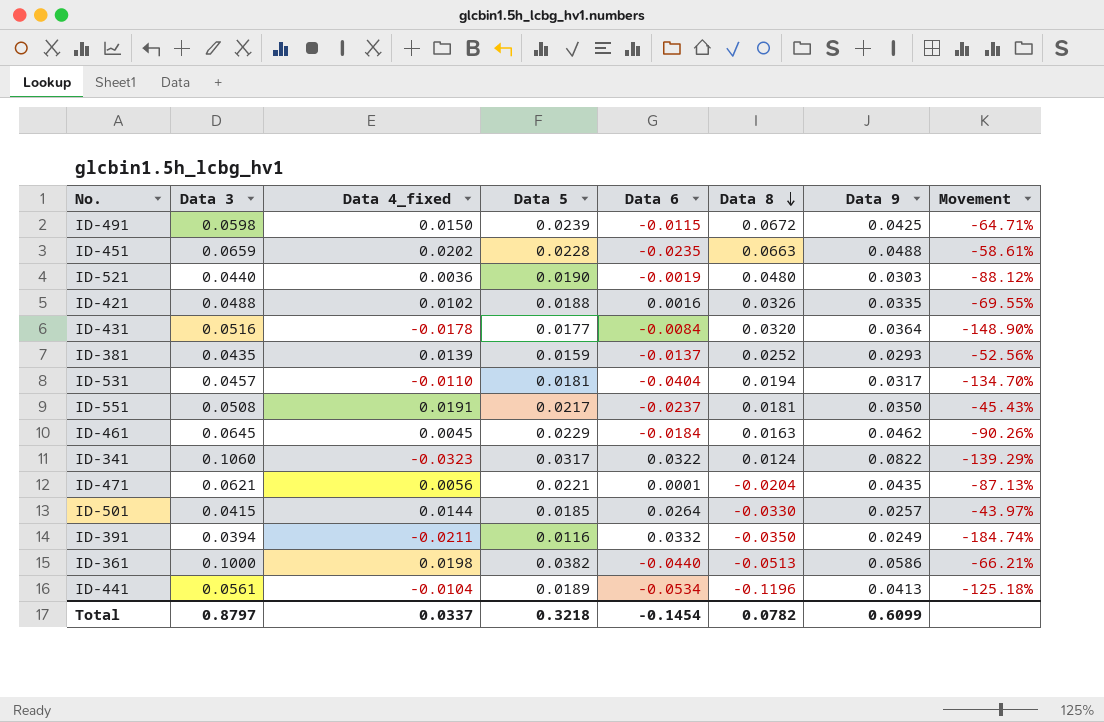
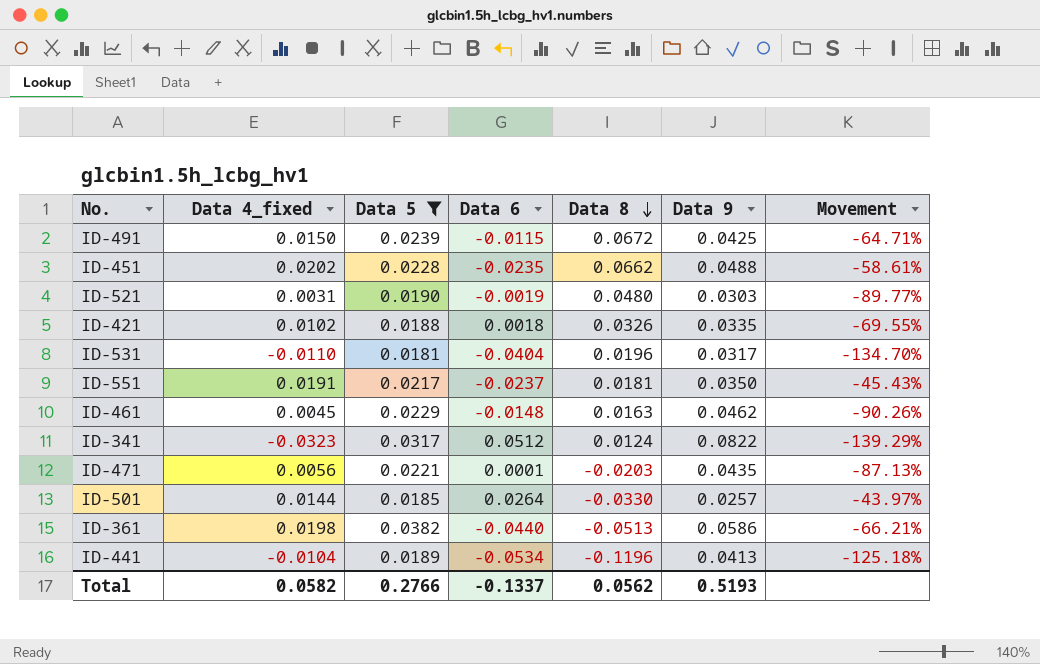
filter: none -> Data 5 >= 0.0181
column Data 3 | position: 2 -> none
ID-451 | Data 8: 0.0663 -> 0.0662
ID-521 | Data 4_fixed: 0.0036 -> 0.0031
ID-521 | Movement: -88.12% -> -89.77%
ID-421 | Data 6: 0.0016 -> 0.0018
ID-531 | Data 8: 0.0194 -> 0.0196
ID-461 | Data 6: -0.0184 -> -0.0148
ID-341 | Data 6: 0.0322 -> 0.0512
ID-471 | Data 8: -0.0204 -> -0.0203
Total | Data 4_fixed: 0.0337 -> 0.0582
Total | Data 5: 0.3218 -> 0.2766
Total | Data 6: -0.1454 -> -0.1337
Total | Data 8: 0.0782 -> 0.0562
Total | Data 9: 0.6099 -> 0.5193

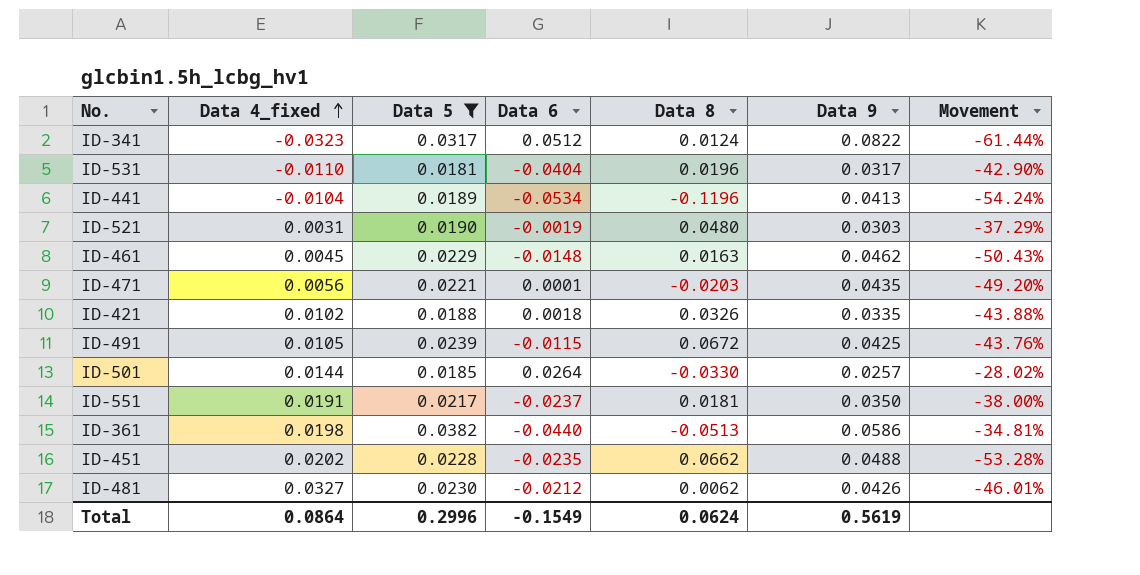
row order: Data 8 descending -> Data 4_fixed ascending
column Movement | formula: ([Data 4_fixed] - [Data 9]) / [Data 9] -> ([Data 5] - [Data 9]) / [Data 9]
ID-491 | Data 4_fixed: 0.0150 -> 0.0105
row ID-481: none -> 0.0327 | 0.0230 | -0.0212 | 0.0062 | 0.0426 | -46.01%
Total | Data 4_fixed: 0.0582 -> 0.0864
Total | Data 5: 0.2766 -> 0.2996
Total | Data 6: -0.1337 -> -0.1549
Total | Data 8: 0.0562 -> 0.0624
Total | Data 9: 0.5193 -> 0.5619

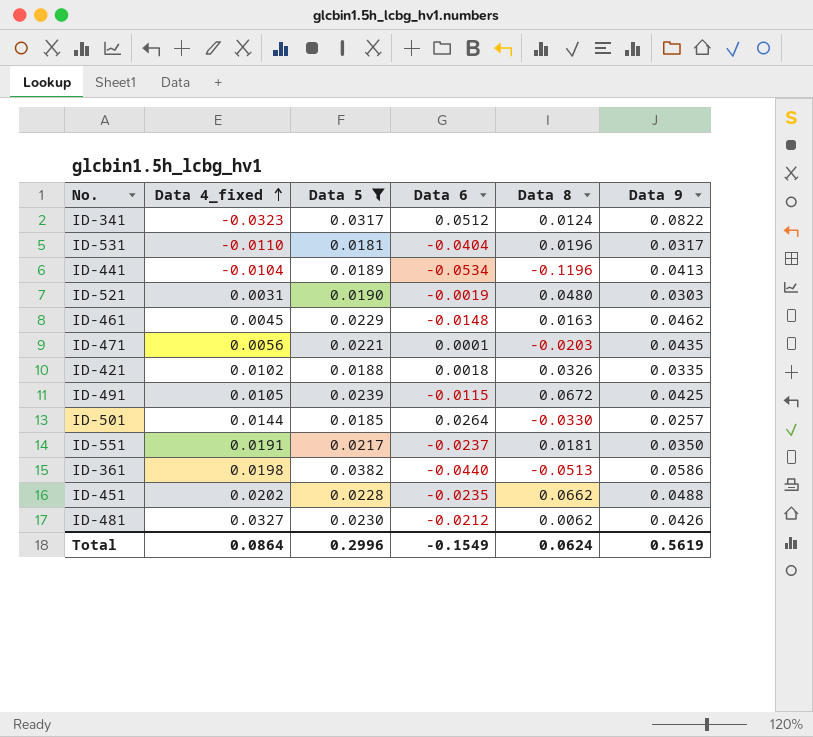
column Movement | formula: ([Data 5] - [Data 9]) / [Data 9] -> none

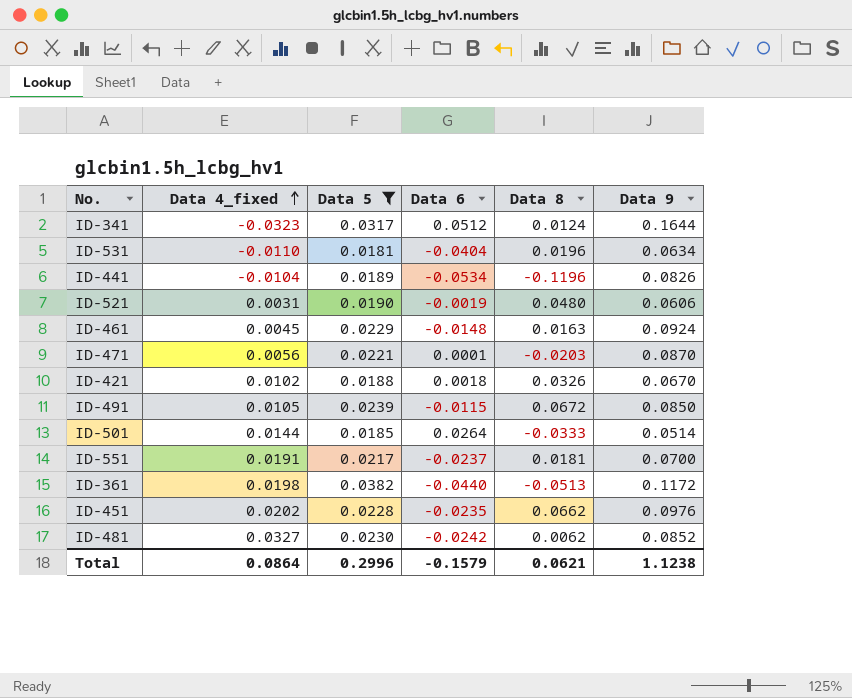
ID-341 | Data 9: 0.0822 -> 0.1644
ID-531 | Data 9: 0.0317 -> 0.0634
ID-441 | Data 9: 0.0413 -> 0.0826
ID-521 | Data 9: 0.0303 -> 0.0606
ID-461 | Data 9: 0.0462 -> 0.0924
ID-471 | Data 9: 0.0435 -> 0.0870
ID-421 | Data 9: 0.0335 -> 0.0670
ID-491 | Data 9: 0.0425 -> 0.0850
ID-501 | Data 8: -0.0330 -> -0.0333
ID-501 | Data 9: 0.0257 -> 0.0514
ID-551 | Data 9: 0.0350 -> 0.0700
ID-361 | Data 9: 0.0586 -> 0.1172
ID-451 | Data 9: 0.0488 -> 0.0976
ID-481 | Data 6: -0.0212 -> -0.0242
ID-481 | Data 9: 0.0426 -> 0.0852
Total | Data 6: -0.1549 -> -0.1579
Total | Data 8: 0.0624 -> 0.0621
Total | Data 9: 0.5619 -> 1.1238

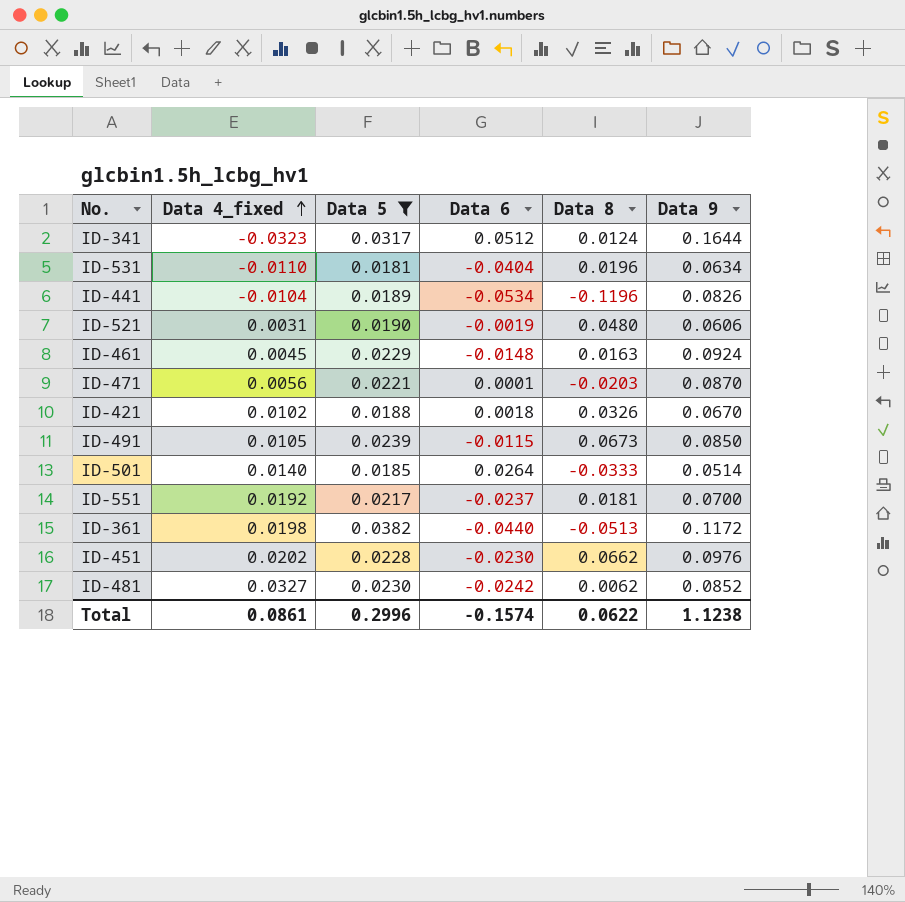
ID-491 | Data 8: 0.0672 -> 0.0673
ID-501 | Data 4_fixed: 0.0144 -> 0.0140
ID-551 | Data 4_fixed: 0.0191 -> 0.0192
ID-451 | Data 6: -0.0235 -> -0.0230
Total | Data 4_fixed: 0.0864 -> 0.0861
Total | Data 6: -0.1579 -> -0.1574
Total | Data 8: 0.0621 -> 0.0622

